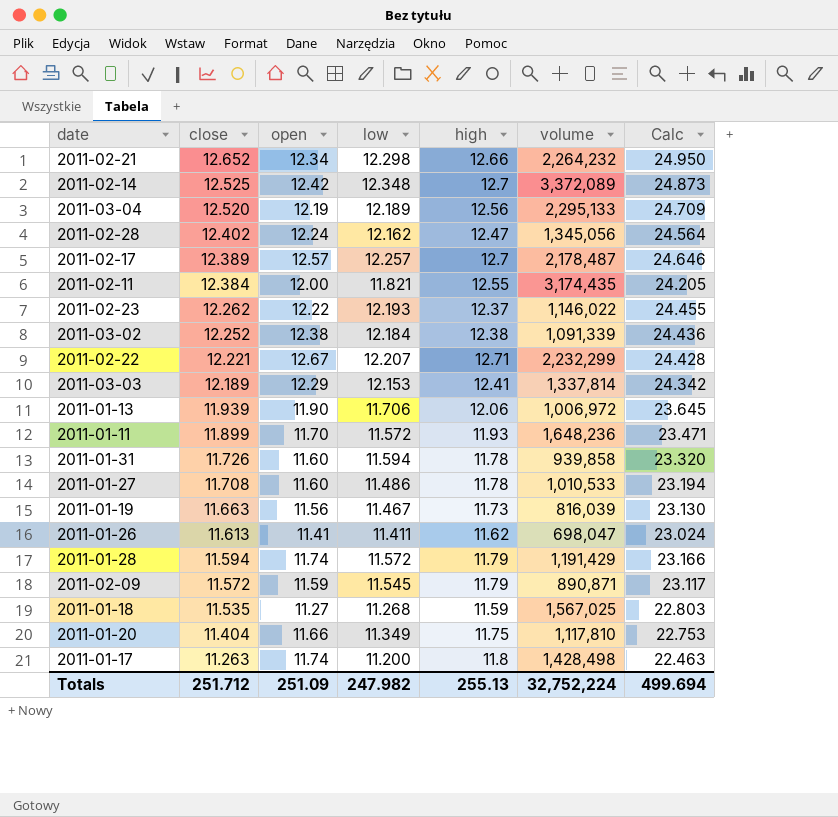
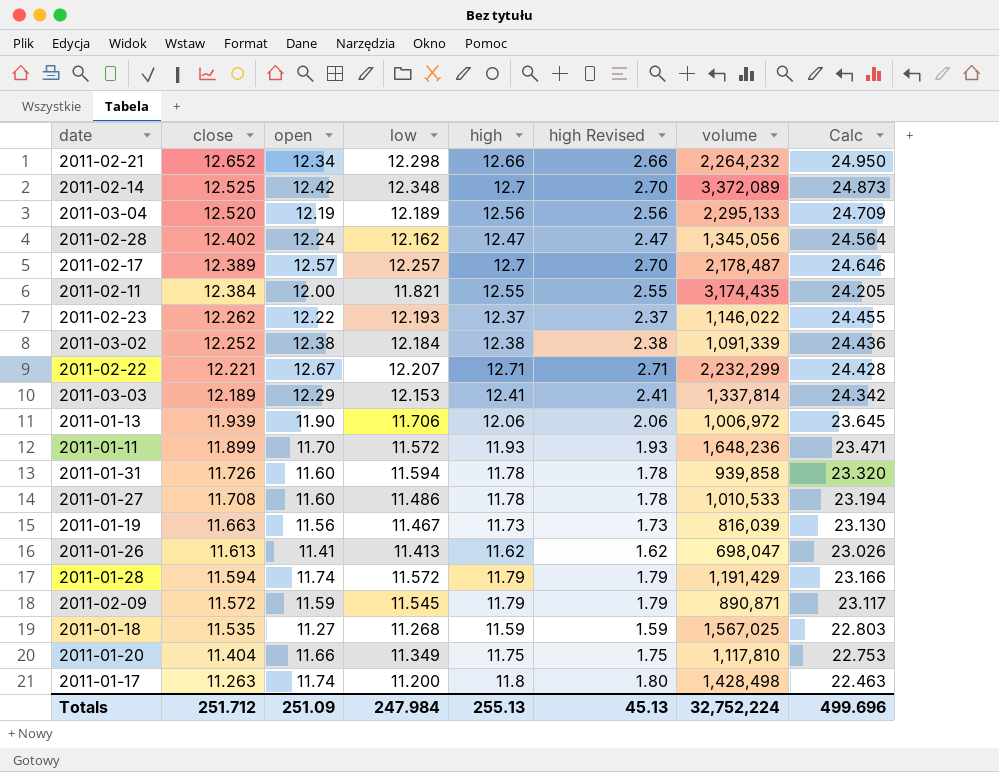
column high Revised | formula: none -> [high] - 10
2011-01-26 | low: 11.411 -> 11.413
2011-01-26 | Calc: 23.024 -> 23.026
Totals | low: 247.982 -> 247.984
Totals | Calc: 499.694 -> 499.696

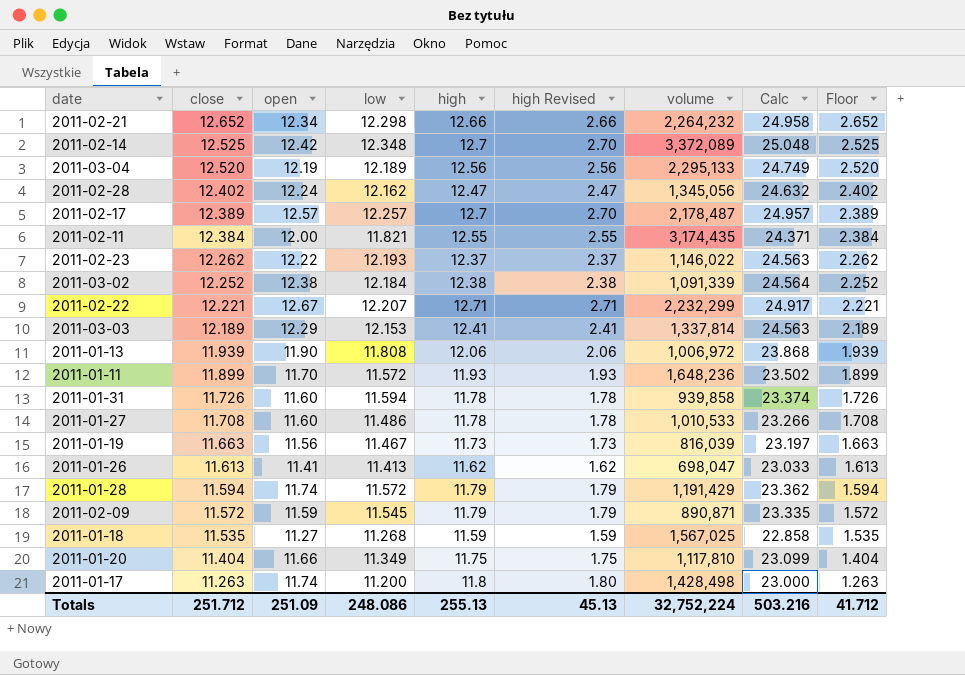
column Calc | formula: [close] + [low] -> [low] + [high]
column Floor | formula: none -> [close] - 10
2011-01-13 | low: 11.706 -> 11.808
Totals | low: 247.984 -> 248.086
Totals | Calc: 499.696 -> 503.216

